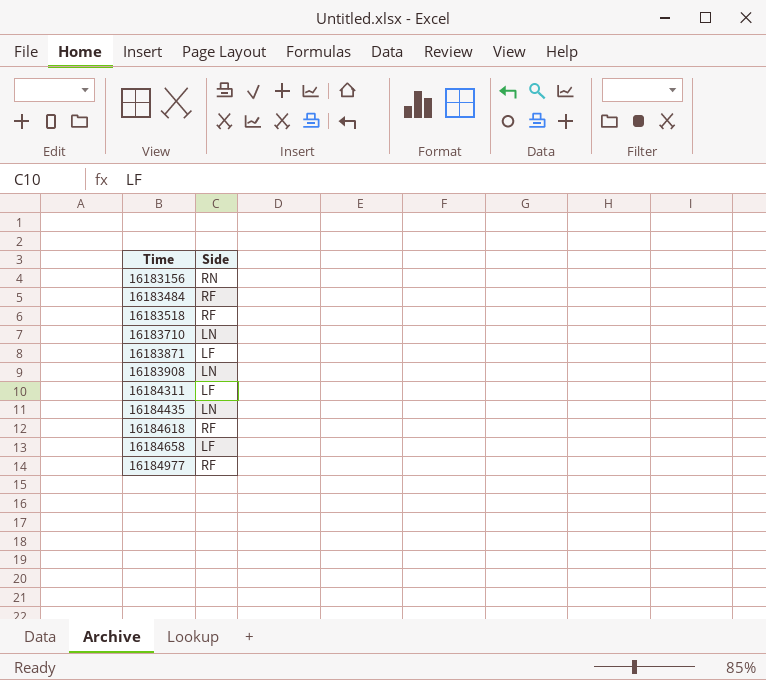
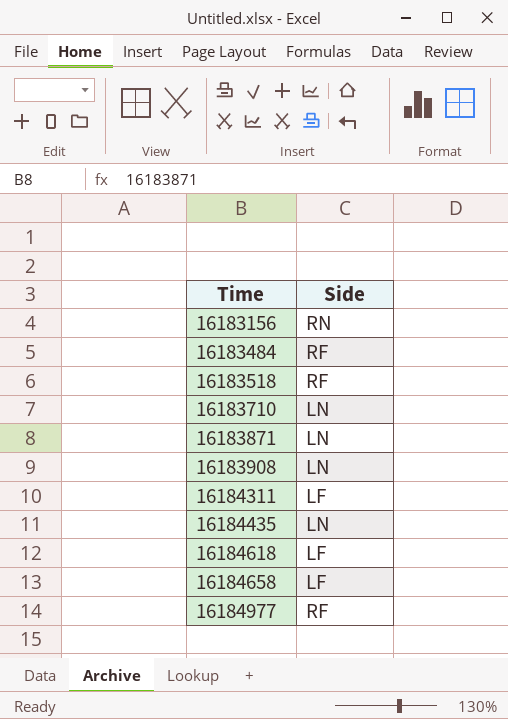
16183871 | Side: LF -> LN
16184618 | Side: RF -> LF

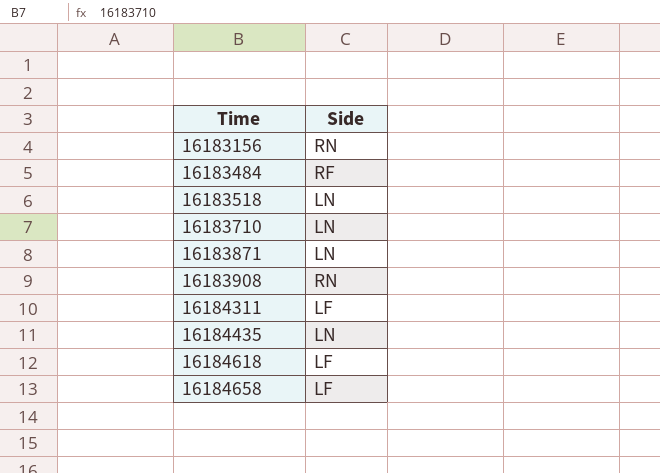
row 16184977: RF -> none
16183518 | Side: RF -> LN
16183908 | Side: LN -> RN

